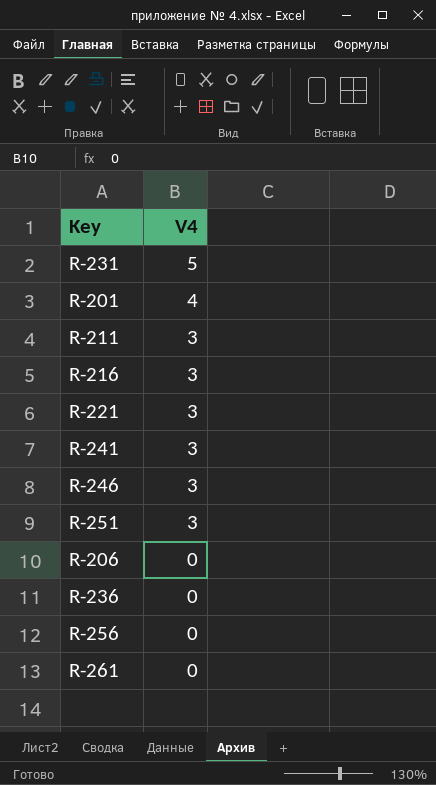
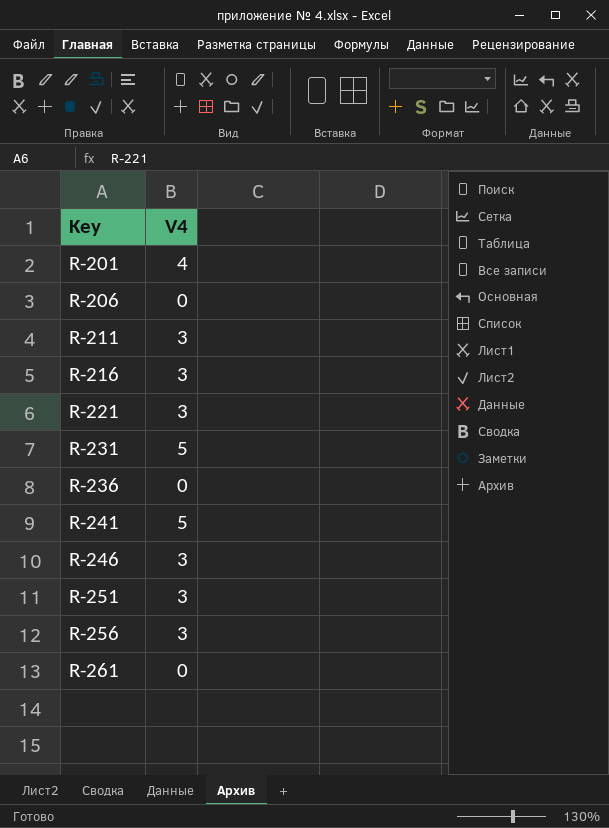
row order: V4 descending -> Key ascending
R-241 | V4: 3 -> 5
R-256 | V4: 0 -> 3

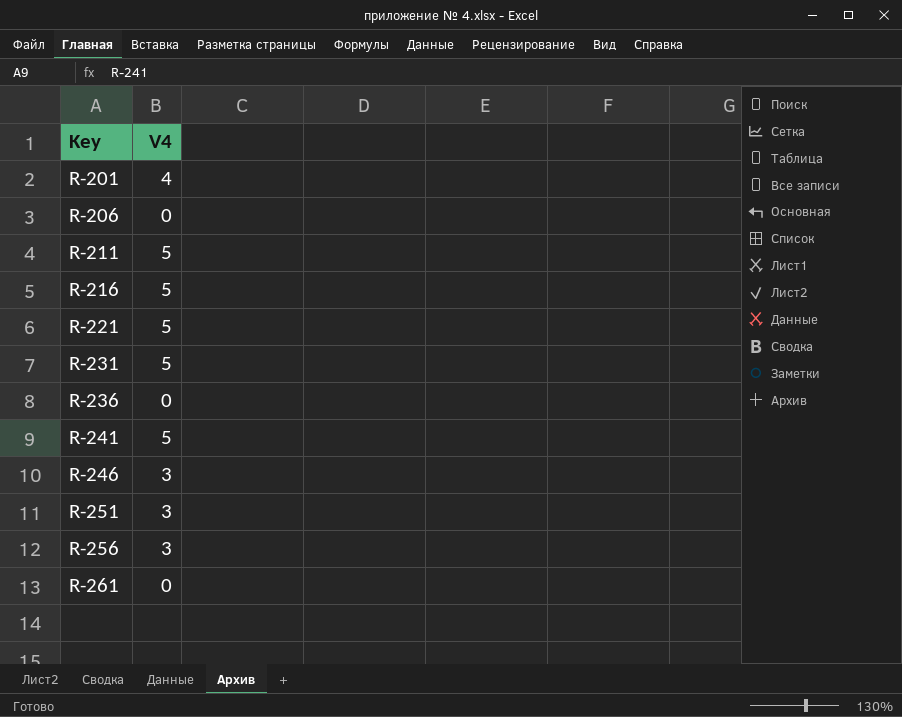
R-211 | V4: 3 -> 5
R-216 | V4: 3 -> 5
R-221 | V4: 3 -> 5

